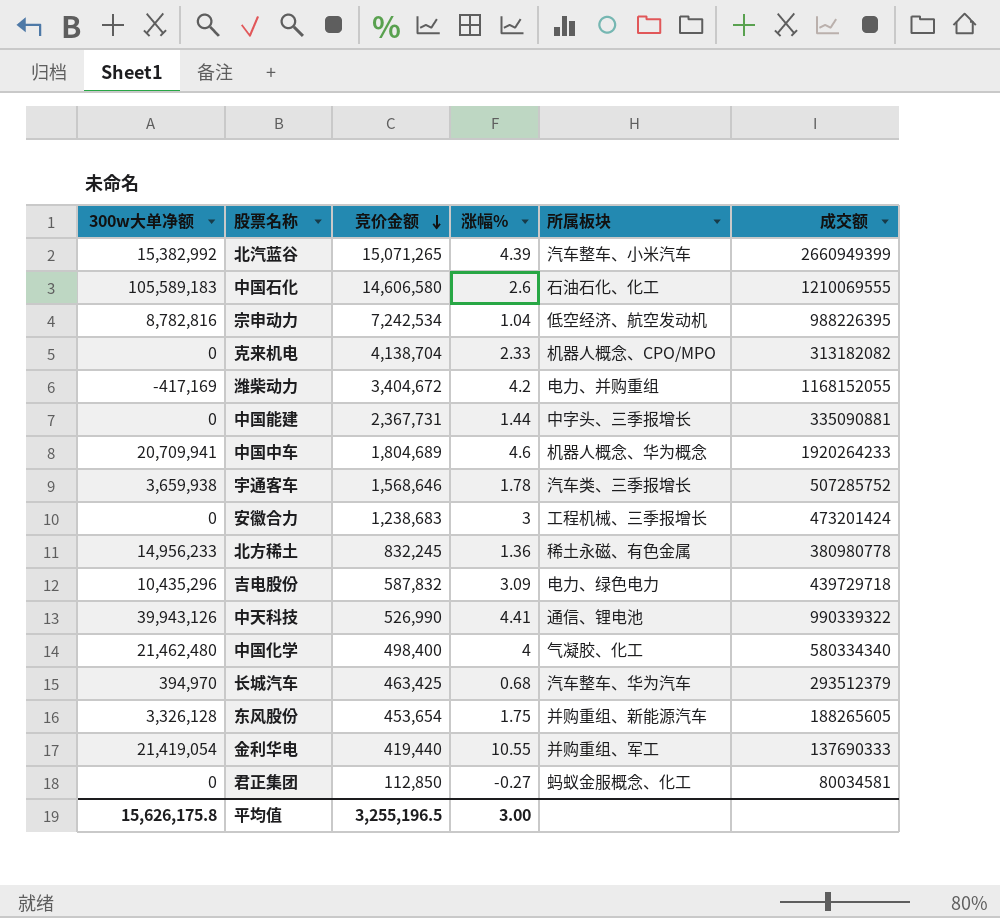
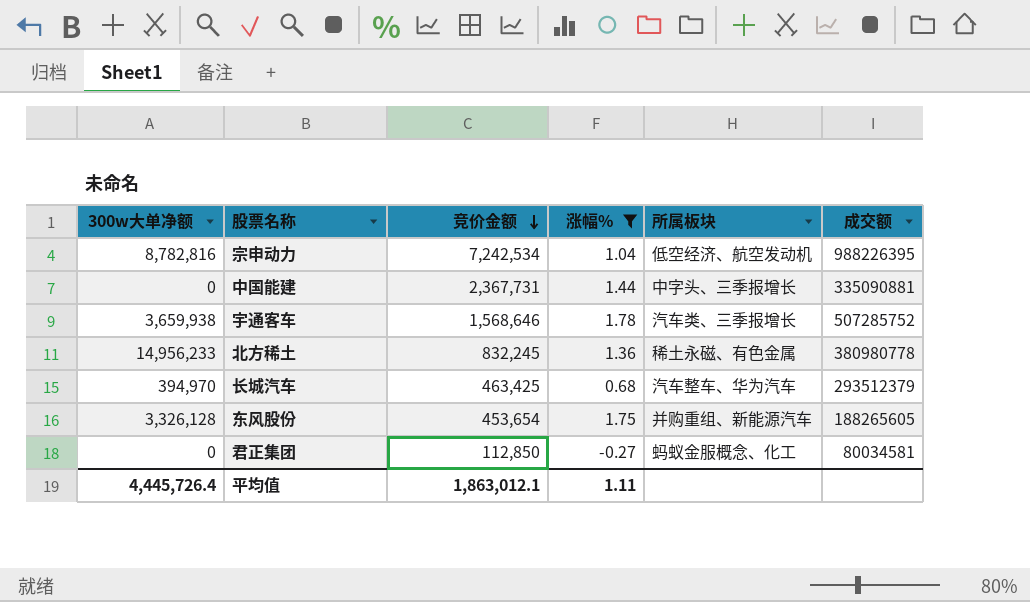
filter: none -> 涨幅% <= 1.78
平均值 | 300w大单净额: 15,626,175.8 -> 4,445,726.4
平均值 | 竞价金额: 3,255,196.5 -> 1,863,012.1
平均值 | 涨幅%: 3.00 -> 1.11

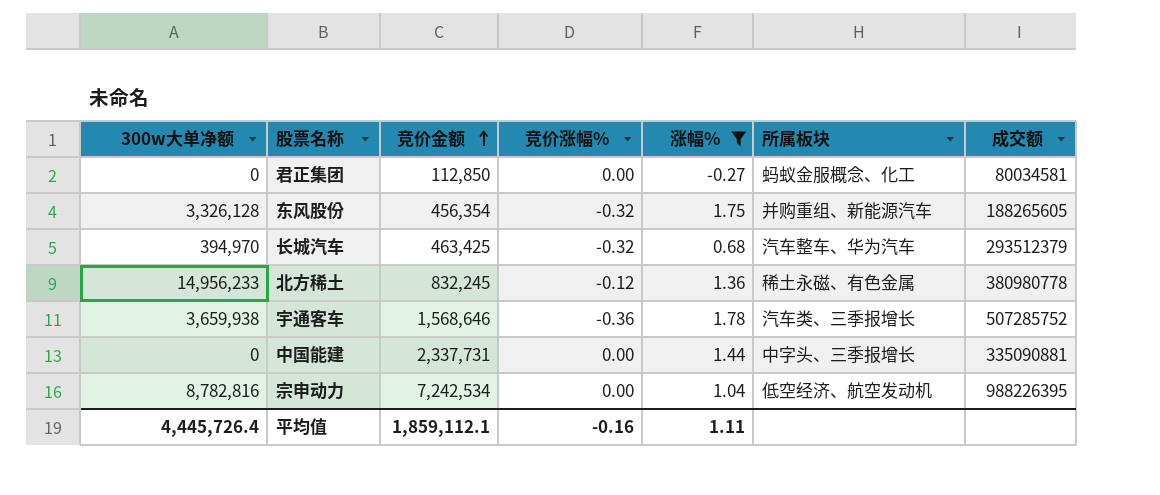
row order: 竞价金额 descending -> 竞价金额 ascending
column 竞价涨幅% | position: none -> 4
东风股份 | 竞价金额: 453,654 -> 456,354
中国能建 | 竞价金额: 2,367,731 -> 2,337,731
平均值 | 竞价金额: 1,863,012.1 -> 1,859,112.1

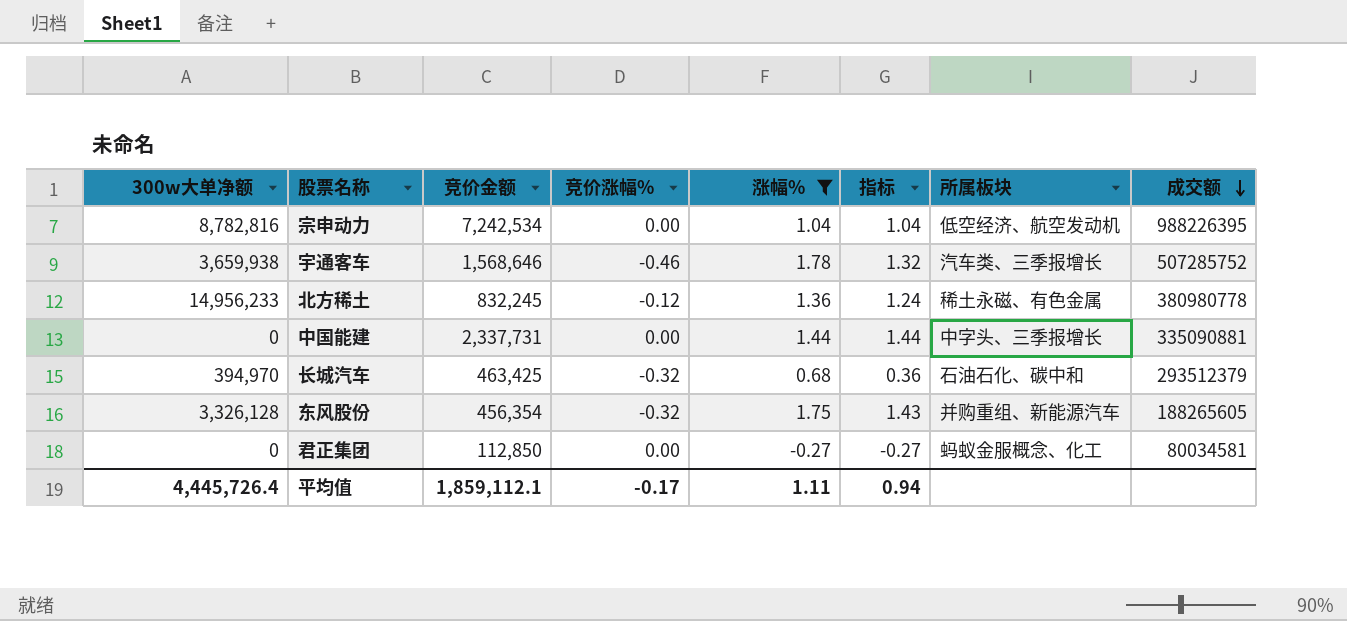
row order: 竞价金额 ascending -> 成交额 descending
column 指标 | formula: none -> [竞价涨幅%] + [涨幅%]
宇通客车 | 竞价涨幅%: -0.36 -> -0.46
长城汽车 | 所属板块: 汽车整车、华为汽车 -> 石油石化、碳中和
平均值 | 竞价涨幅%: -0.16 -> -0.17

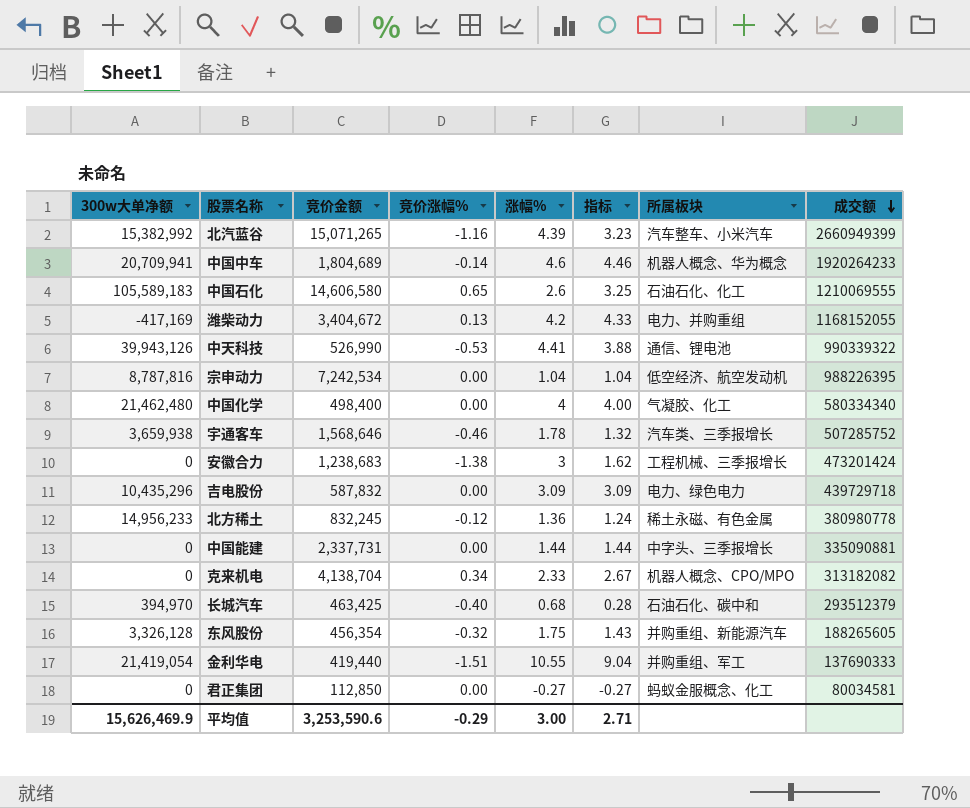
filter: 涨幅% <= 1.78 -> none
宗申动力 | 300w大单净额: 8,782,816 -> 8,787,816
长城汽车 | 竞价涨幅%: -0.32 -> -0.40
长城汽车 | 指标: 0.36 -> 0.28
平均值 | 300w大单净额: 4,445,726.4 -> 15,626,469.9
平均值 | 竞价金额: 1,859,112.1 -> 3,253,590.6
平均值 | 竞价涨幅%: -0.17 -> -0.29
平均值 | 涨幅%: 1.11 -> 3.00
平均值 | 指标: 0.94 -> 2.71

